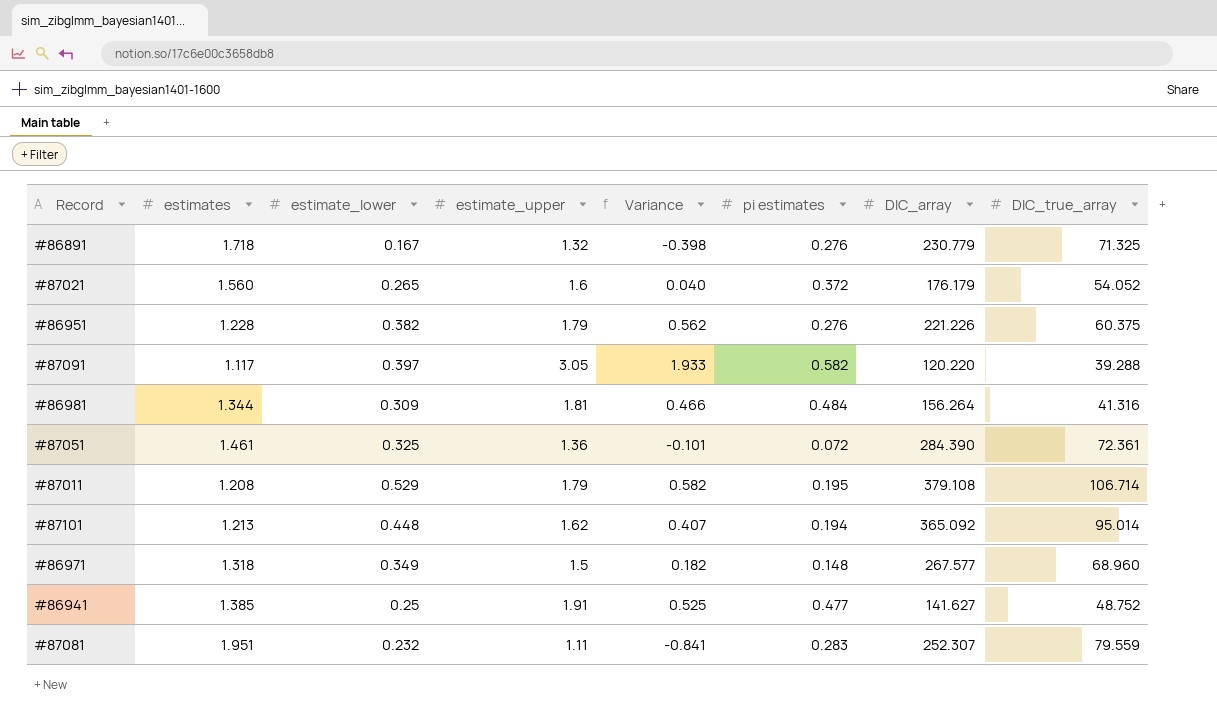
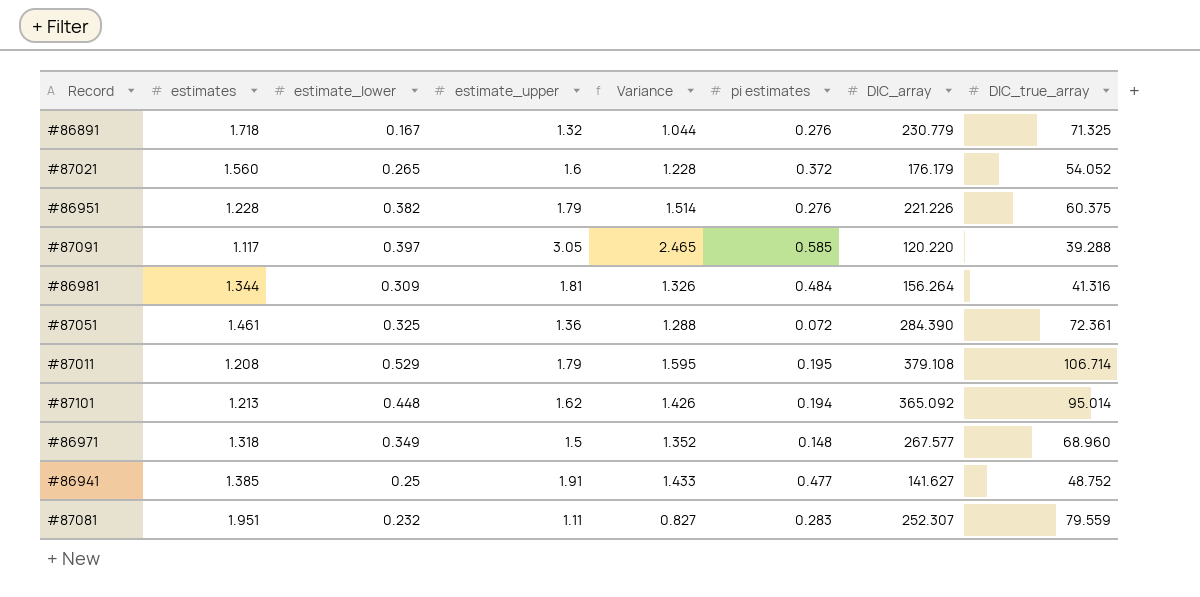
column Variance | formula: [estimate_upper] - [estimates] -> [estimate_upper] - [pi estimates]
#87091 | pi estimates: 0.582 -> 0.585

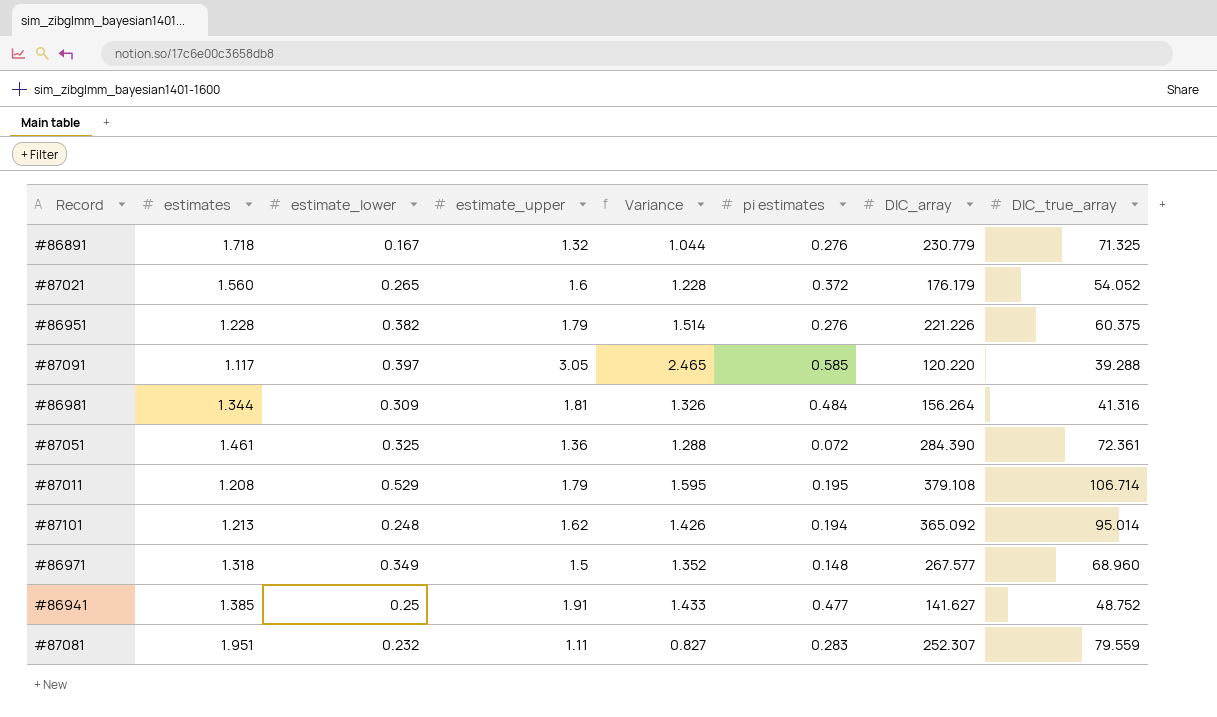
#87101 | estimate_lower: 0.448 -> 0.248

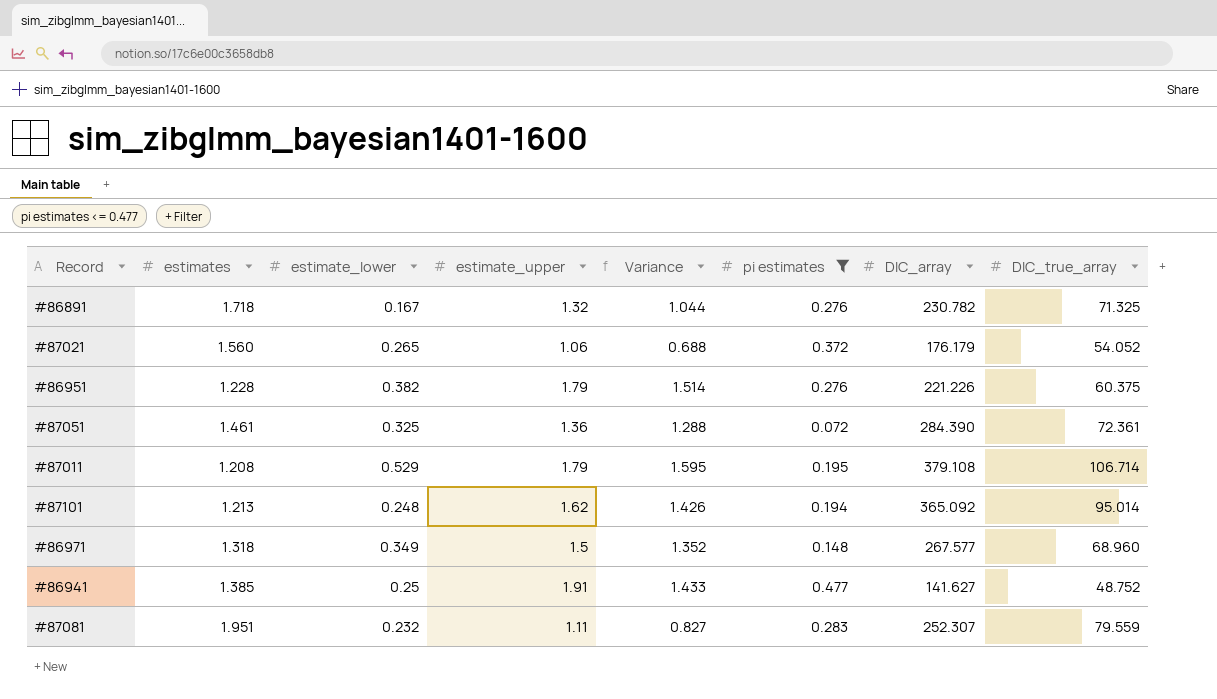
filter: none -> pi estimates <= 0.477
#86891 | DIC_array: 230.779 -> 230.782
#87021 | estimate_upper: 1.6 -> 1.06
#87021 | Variance: 1.228 -> 0.688

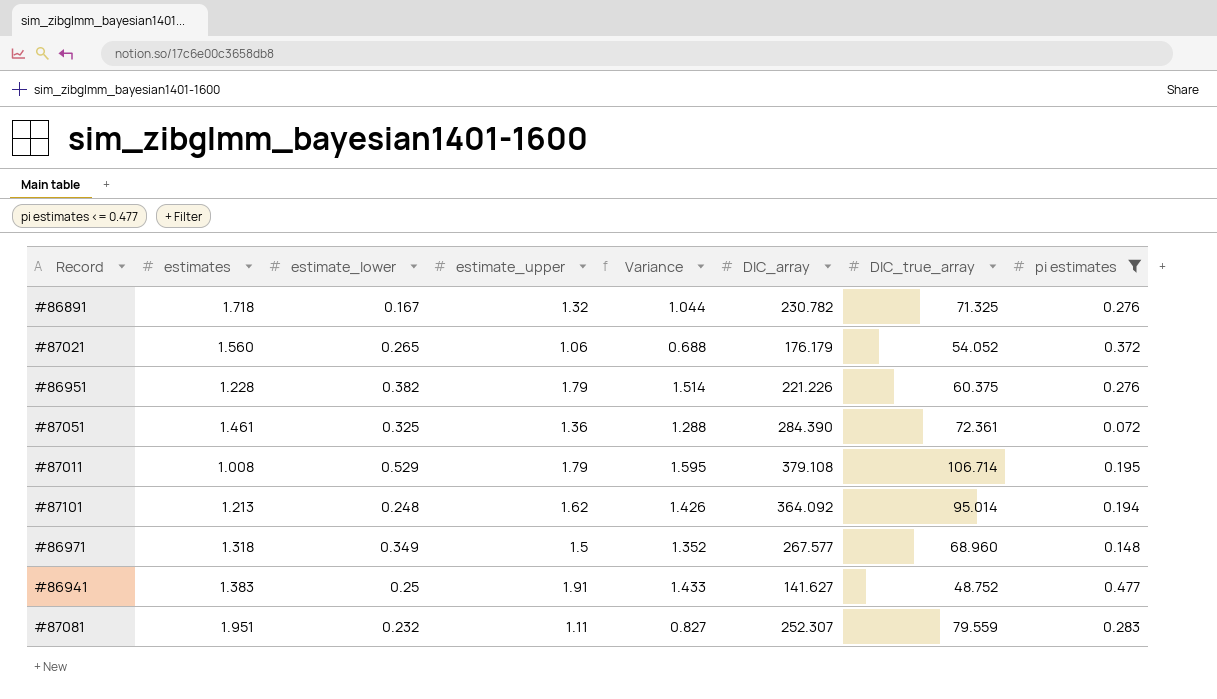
column pi estimates | position: 6 -> 8
#87011 | estimates: 1.208 -> 1.008
#87101 | DIC_array: 365.092 -> 364.092
#86941 | estimates: 1.385 -> 1.383

